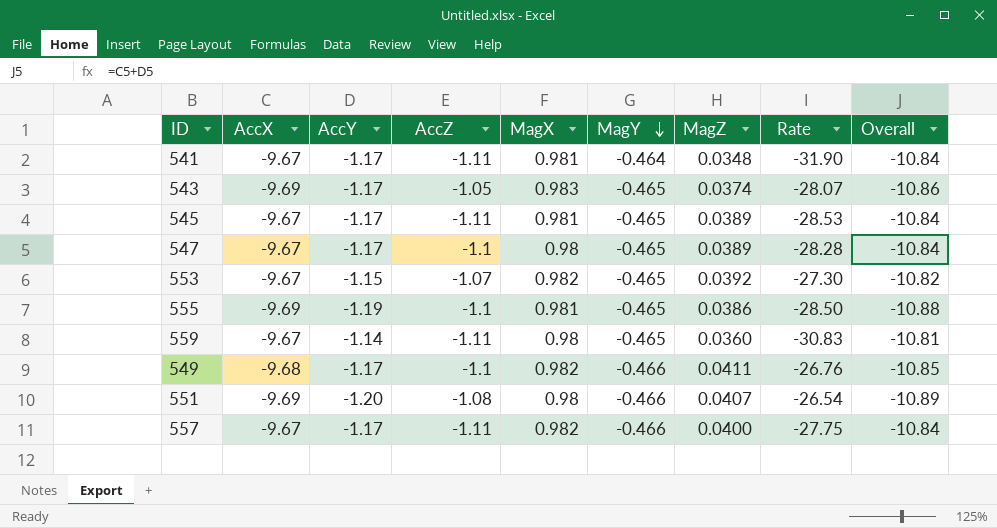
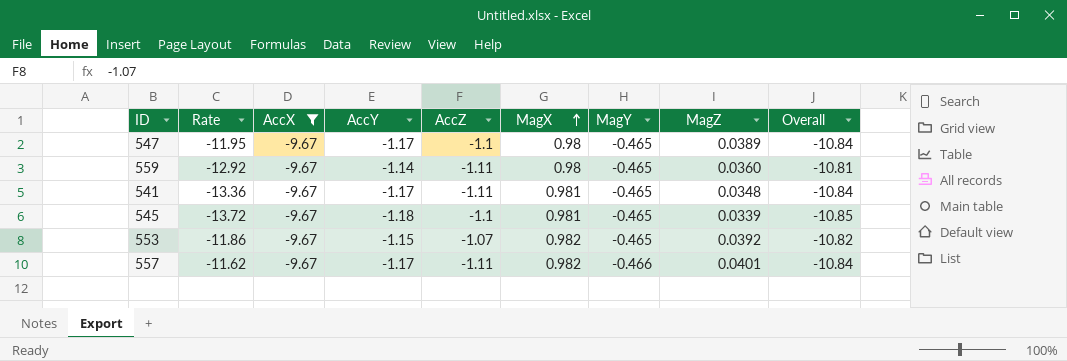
filter: none -> AccX = -9.67
row order: MagY descending -> MagX ascending
column Rate | formula: [AccZ] / [MagZ] -> [MagY] / [MagZ]
column Rate | position: 8 -> 2
541 | MagY: -0.464 -> -0.465
545 | AccY: -1.17 -> -1.18
545 | AccZ: -1.11 -> -1.1
545 | MagZ: 0.0389 -> 0.0339
545 | Overall: -10.84 -> -10.85
557 | MagZ: 0.0400 -> 0.0401

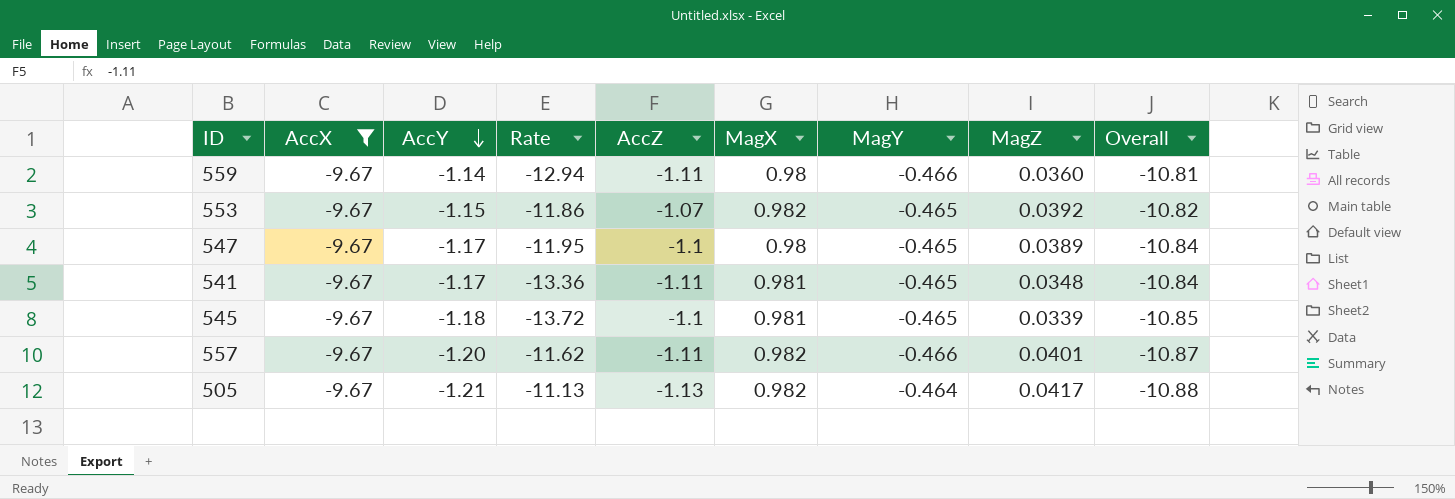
row order: MagX ascending -> AccY descending
column Rate | position: 2 -> 4
559 | Rate: -12.92 -> -12.94
559 | MagY: -0.465 -> -0.466
557 | AccY: -1.17 -> -1.20
557 | Overall: -10.84 -> -10.87
row 505: none -> -9.67 | -1.21 | -11.13 | -1.13 | 0.982 | -0.464 | 0.0417 | -10.88

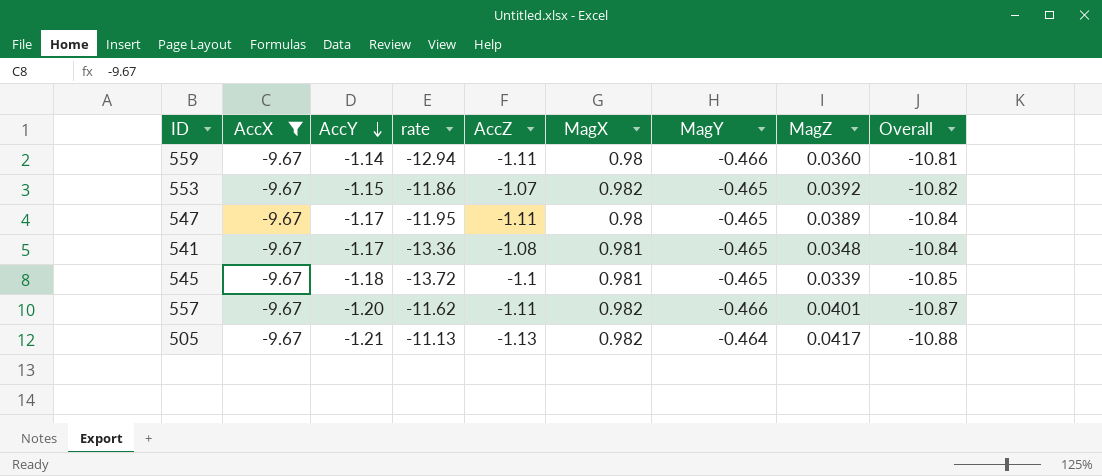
column name: Rate -> rate
547 | AccZ: -1.1 -> -1.11
541 | AccZ: -1.11 -> -1.08

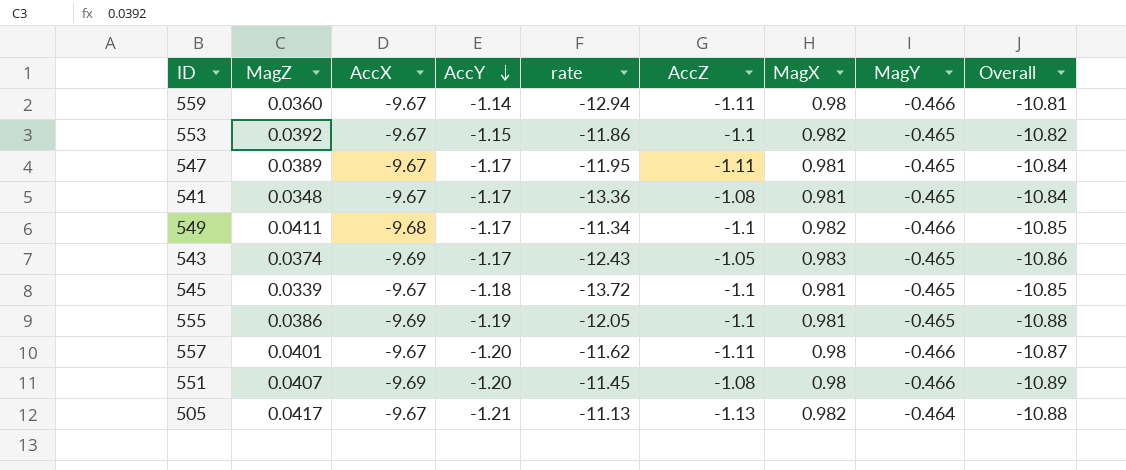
filter: AccX = -9.67 -> none
column MagZ | position: 8 -> 2
553 | AccZ: -1.07 -> -1.1
547 | MagX: 0.98 -> 0.981
557 | MagX: 0.982 -> 0.98

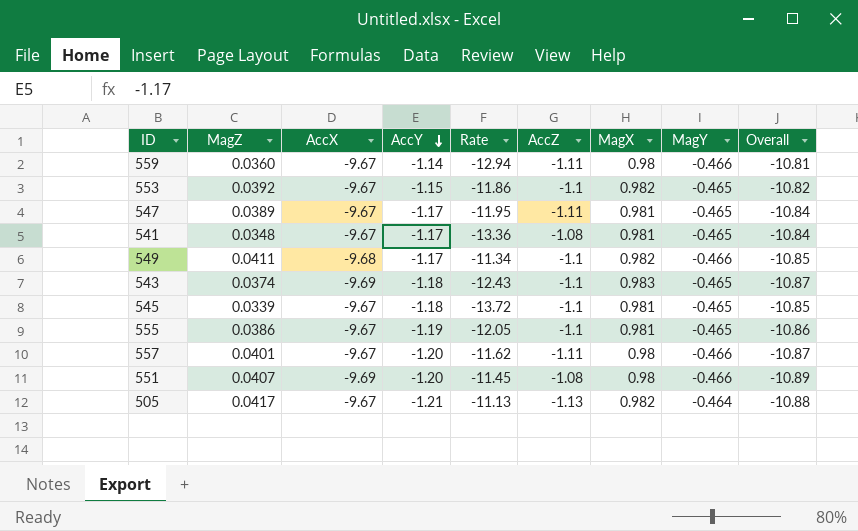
column name: rate -> Rate
543 | AccY: -1.17 -> -1.18
543 | AccZ: -1.05 -> -1.1
543 | Overall: -10.86 -> -10.87
555 | AccX: -9.69 -> -9.67
555 | Overall: -10.88 -> -10.86

